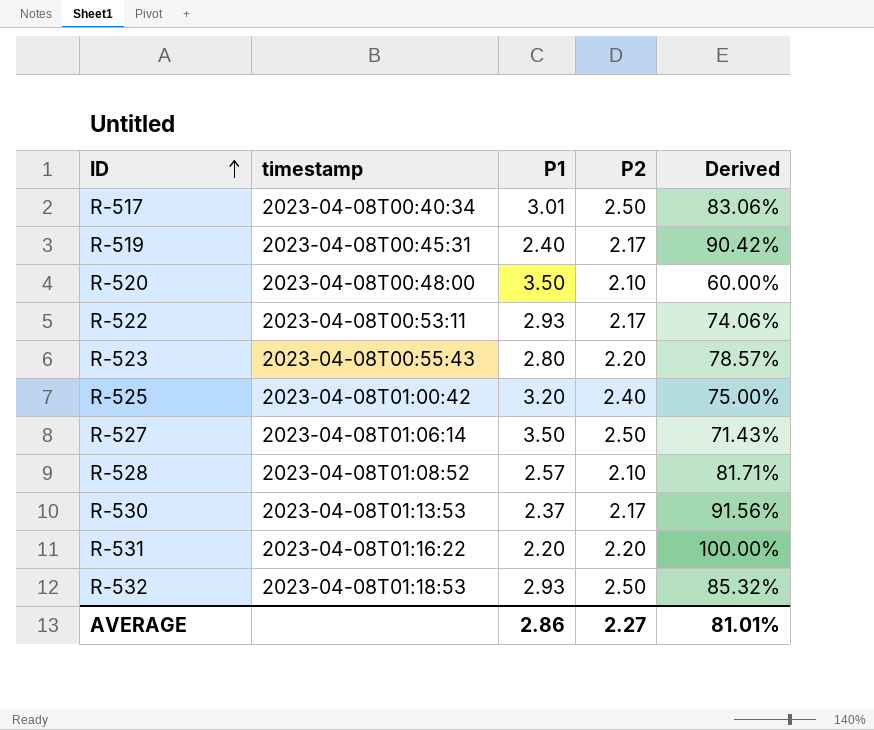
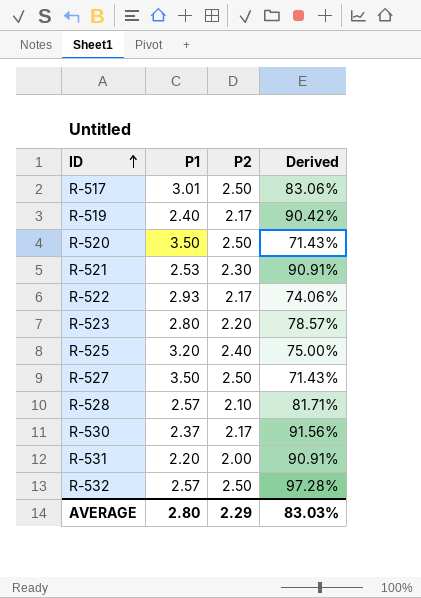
column timestamp | position: 2 -> none
R-520 | P2: 2.10 -> 2.50
R-520 | Derived: 60.00% -> 71.43%
row R-521: none -> 2.53 | 2.30 | 90.91%
R-531 | P2: 2.20 -> 2.00
R-531 | Derived: 100.00% -> 90.91%
R-532 | P1: 2.93 -> 2.57
R-532 | Derived: 85.32% -> 97.28%
AVERAGE | P1: 2.86 -> 2.80
AVERAGE | P2: 2.27 -> 2.29
AVERAGE | Derived: 81.01% -> 83.03%

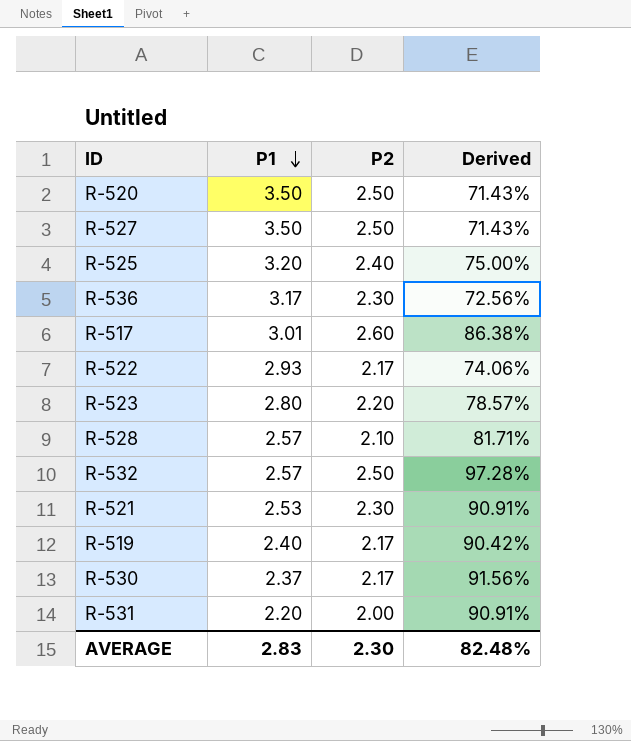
row order: ID ascending -> P1 descending
row R-536: none -> 3.17 | 2.30 | 72.56%
R-517 | P2: 2.50 -> 2.60
R-517 | Derived: 83.06% -> 86.38%
AVERAGE | P1: 2.80 -> 2.83
AVERAGE | P2: 2.29 -> 2.30
AVERAGE | Derived: 83.03% -> 82.48%

